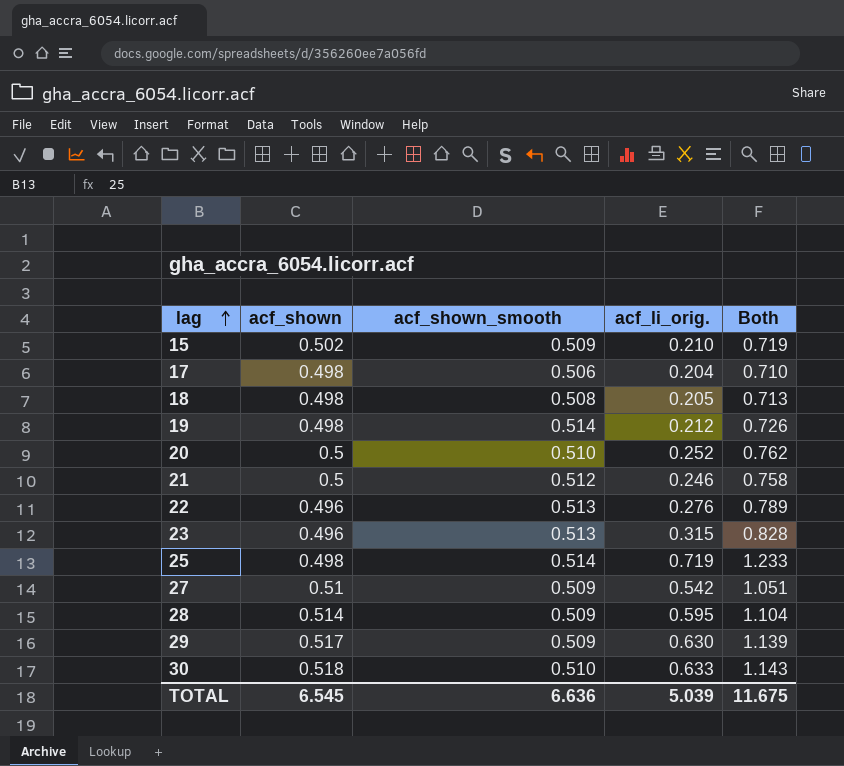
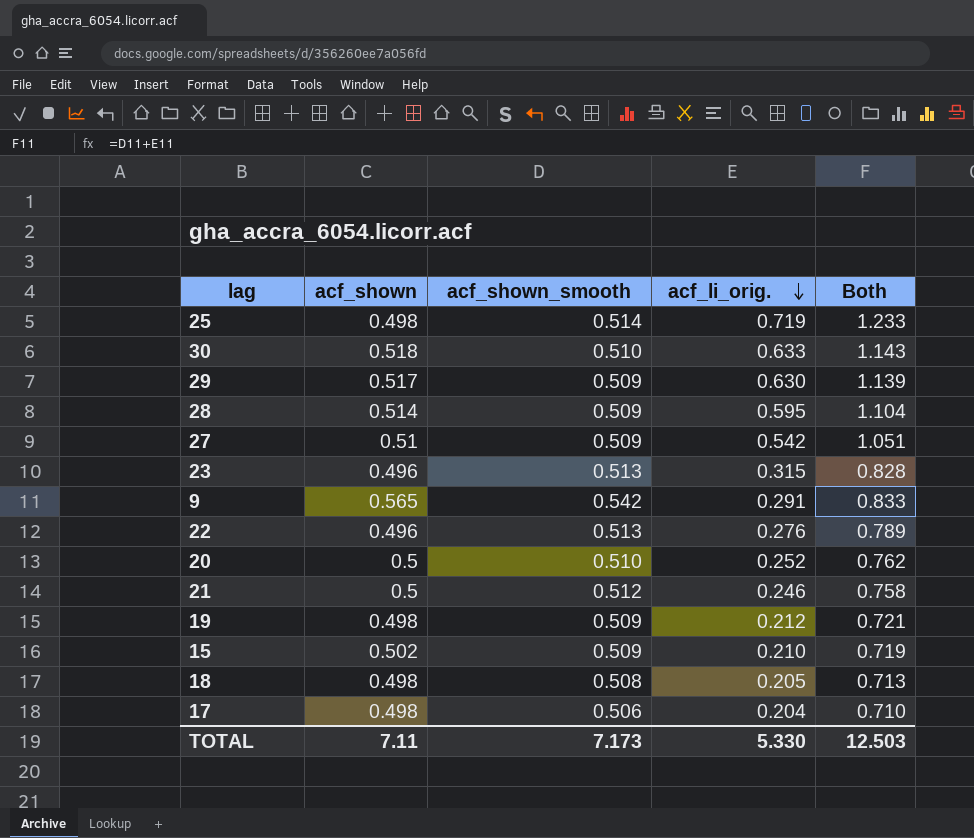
row order: lag ascending -> acf_li_orig. descending
row 9: none -> 0.565 | 0.542 | 0.291 | 0.833
19 | acf_shown_smooth: 0.514 -> 0.509
19 | Both: 0.726 -> 0.721
TOTAL | acf_shown: 6.545 -> 7.11
TOTAL | acf_shown_smooth: 6.636 -> 7.173
TOTAL | acf_li_orig.: 5.039 -> 5.330
TOTAL | Both: 11.675 -> 12.503

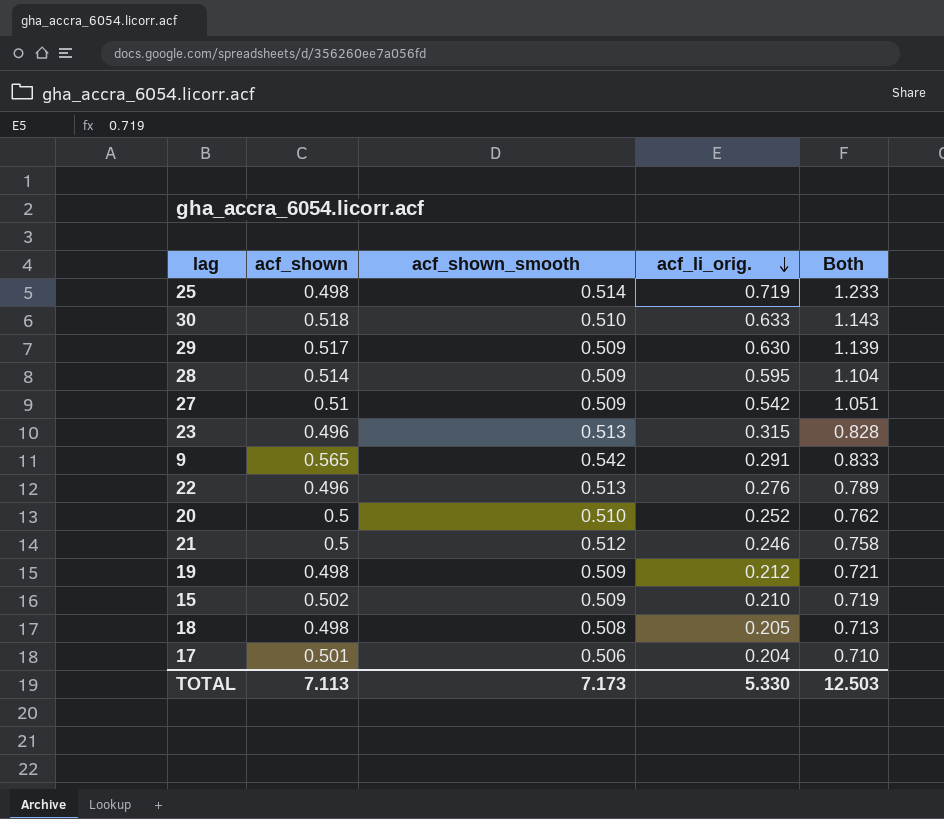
17 | acf_shown: 0.498 -> 0.501
TOTAL | acf_shown: 7.11 -> 7.113

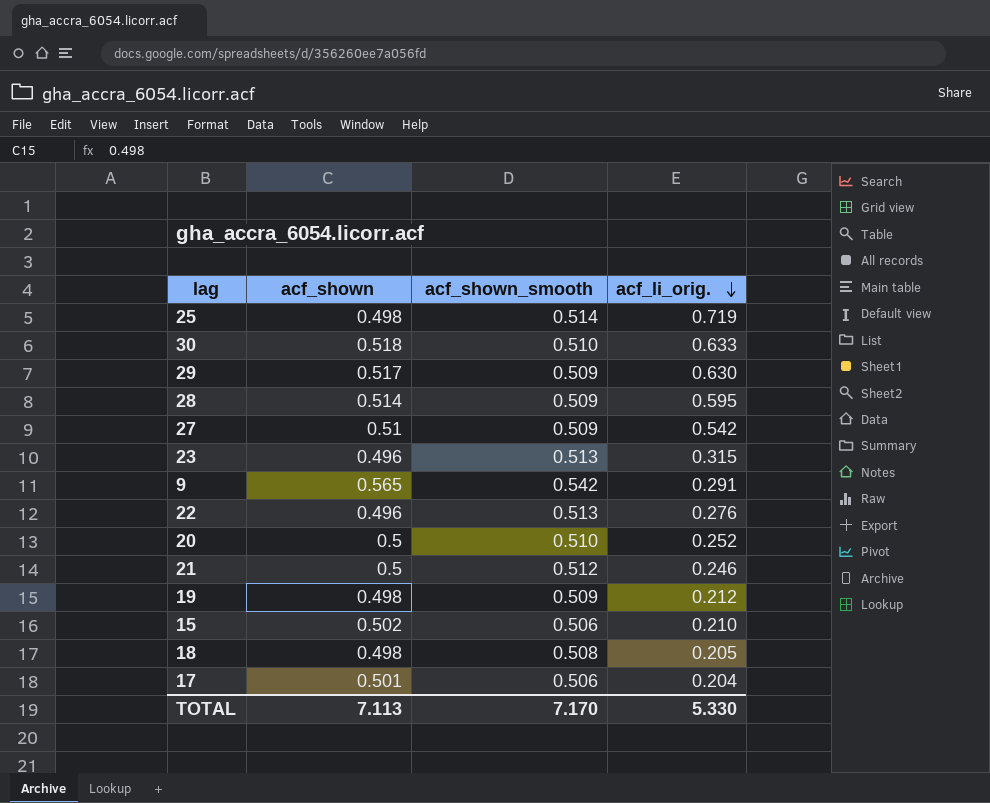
column Both | formula: [acf_shown_smooth] + [acf_li_orig.] -> none
15 | acf_shown_smooth: 0.509 -> 0.506
TOTAL | acf_shown_smooth: 7.173 -> 7.170

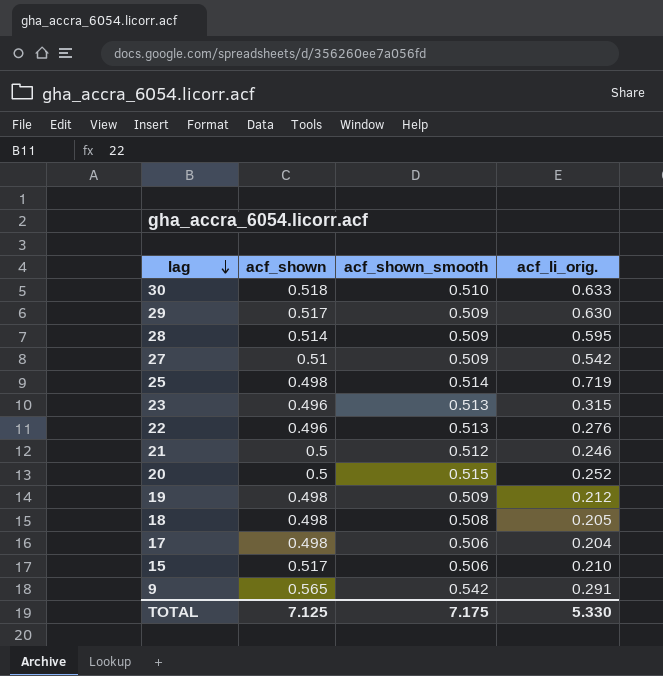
row order: acf_li_orig. descending -> lag descending
20 | acf_shown_smooth: 0.510 -> 0.515
17 | acf_shown: 0.501 -> 0.498
15 | acf_shown: 0.502 -> 0.517
TOTAL | acf_shown: 7.113 -> 7.125
TOTAL | acf_shown_smooth: 7.170 -> 7.175

